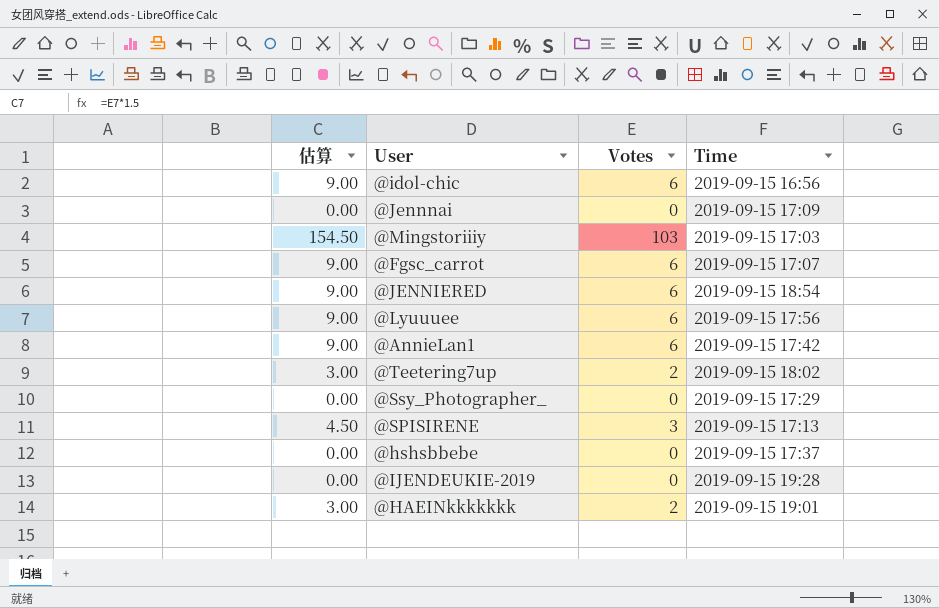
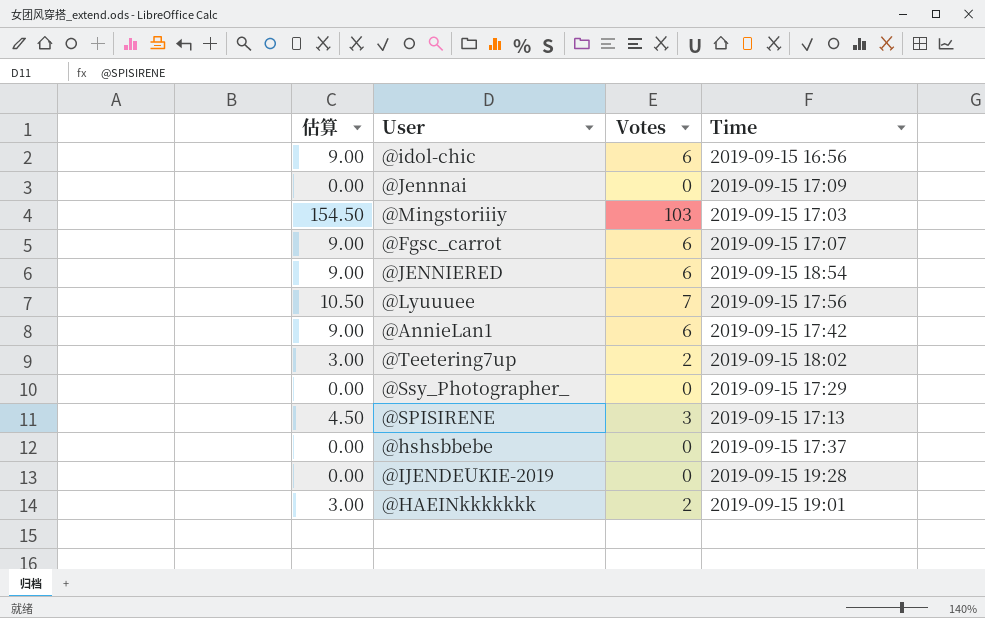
@Lyuuuee | 估算: 9.00 -> 10.50
@Lyuuuee | Votes: 6 -> 7

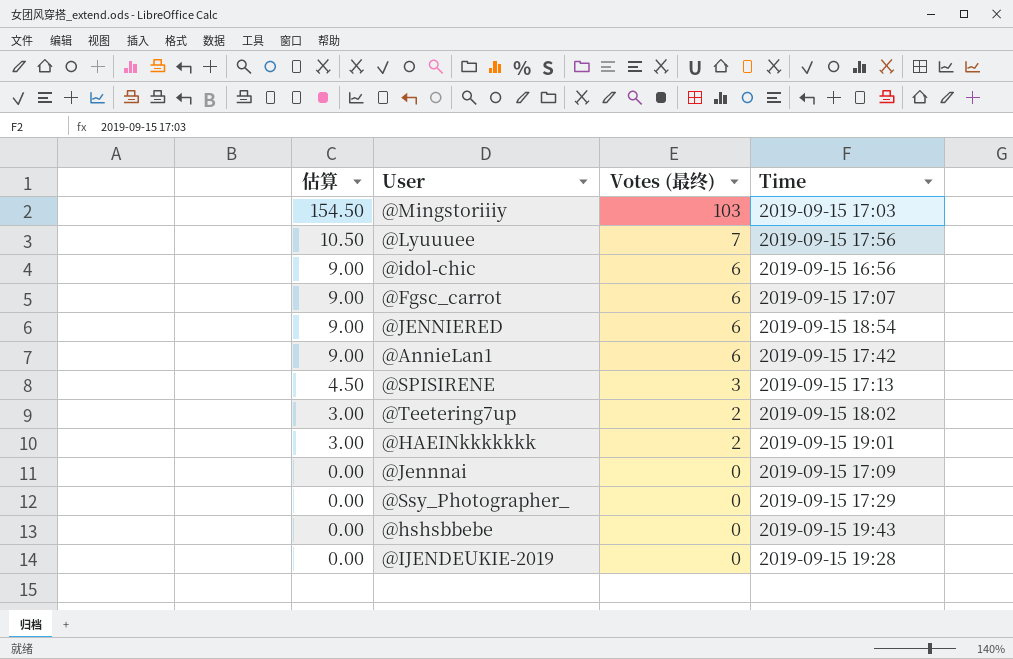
row order: none -> 估算 descending
column name: Votes -> Votes (最终)
@hshsbbebe | Time: 2019-09-15 17:37 -> 2019-09-15 19:43

